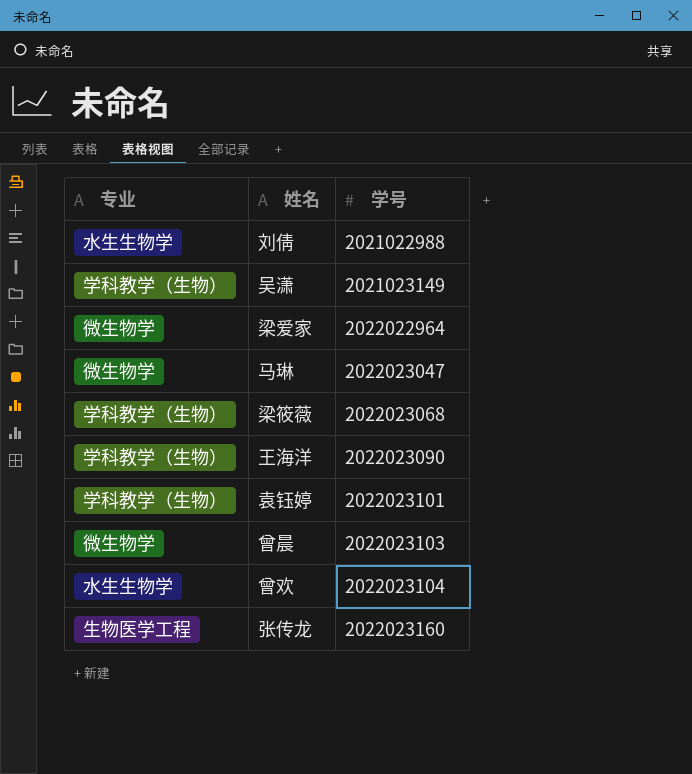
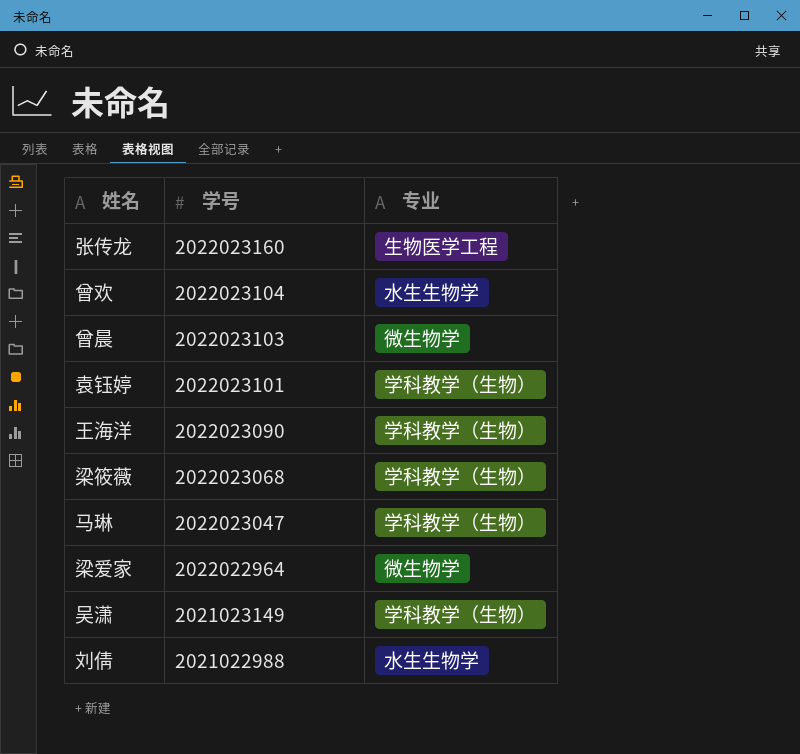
row order: 学号 ascending -> 学号 descending
column 专业 | position: 1 -> 3
马琳 | 专业: 微生物学 -> 学科教学（生物）

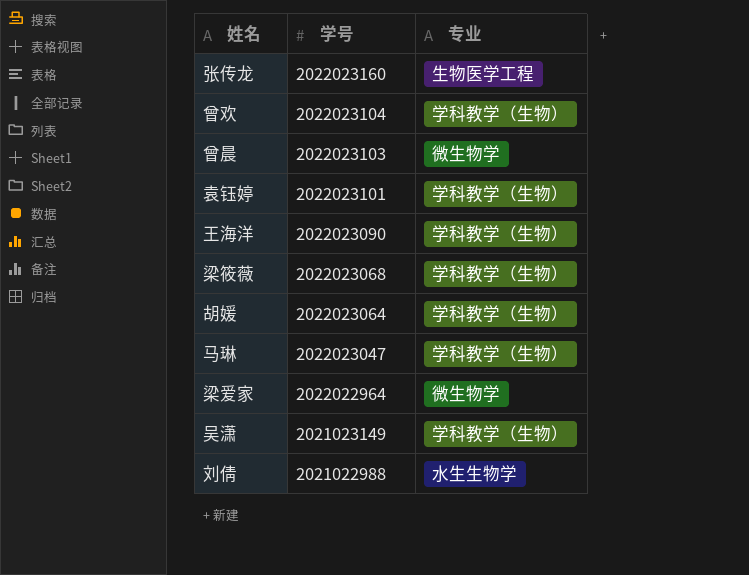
曾欢 | 专业: 水生生物学 -> 学科教学（生物）
row 胡媛: none -> 2022023064 | 学科教学（生物）

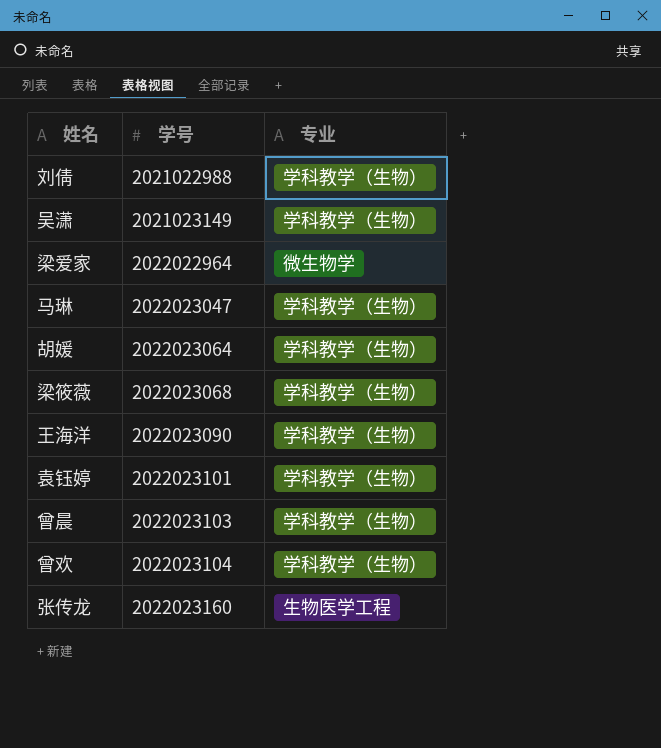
row order: 学号 descending -> 学号 ascending
刘倩 | 专业: 水生生物学 -> 学科教学（生物）
曾晨 | 专业: 微生物学 -> 学科教学（生物）

